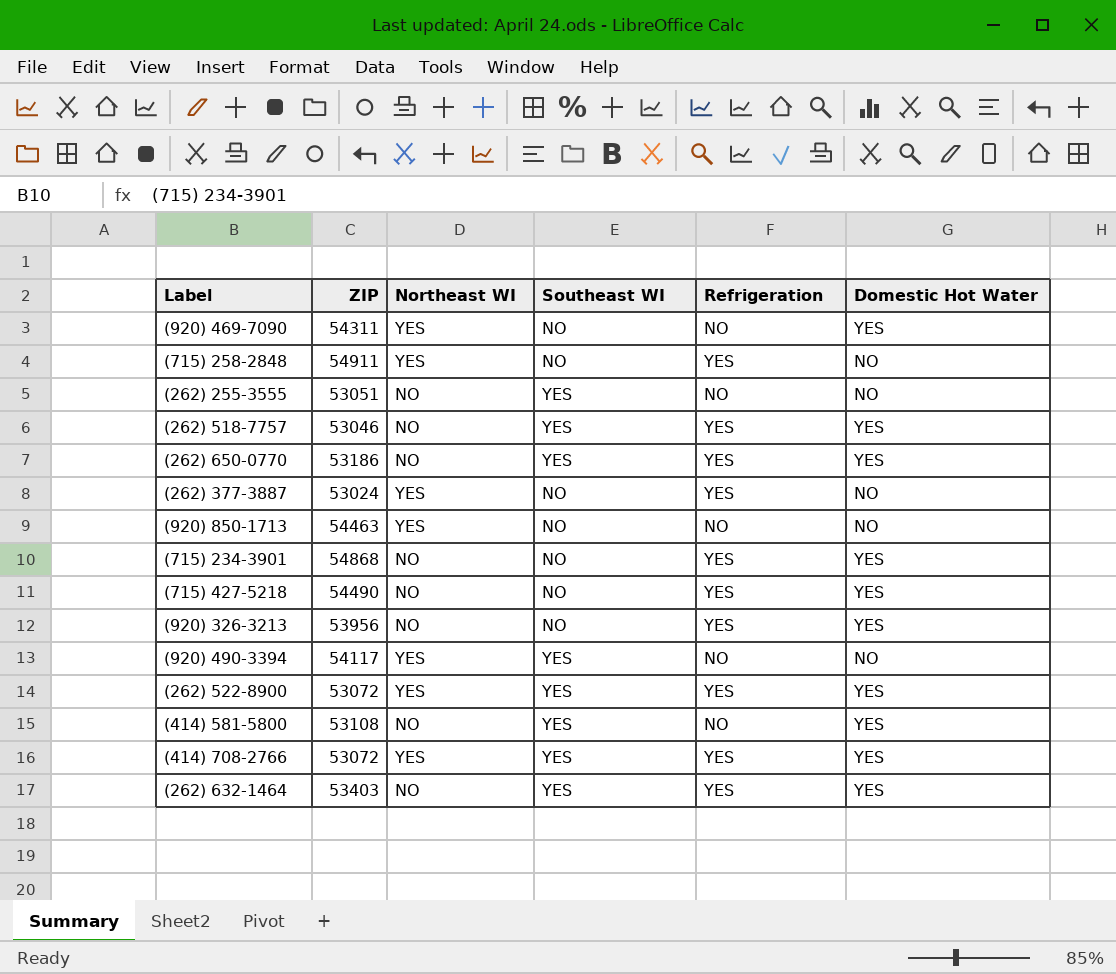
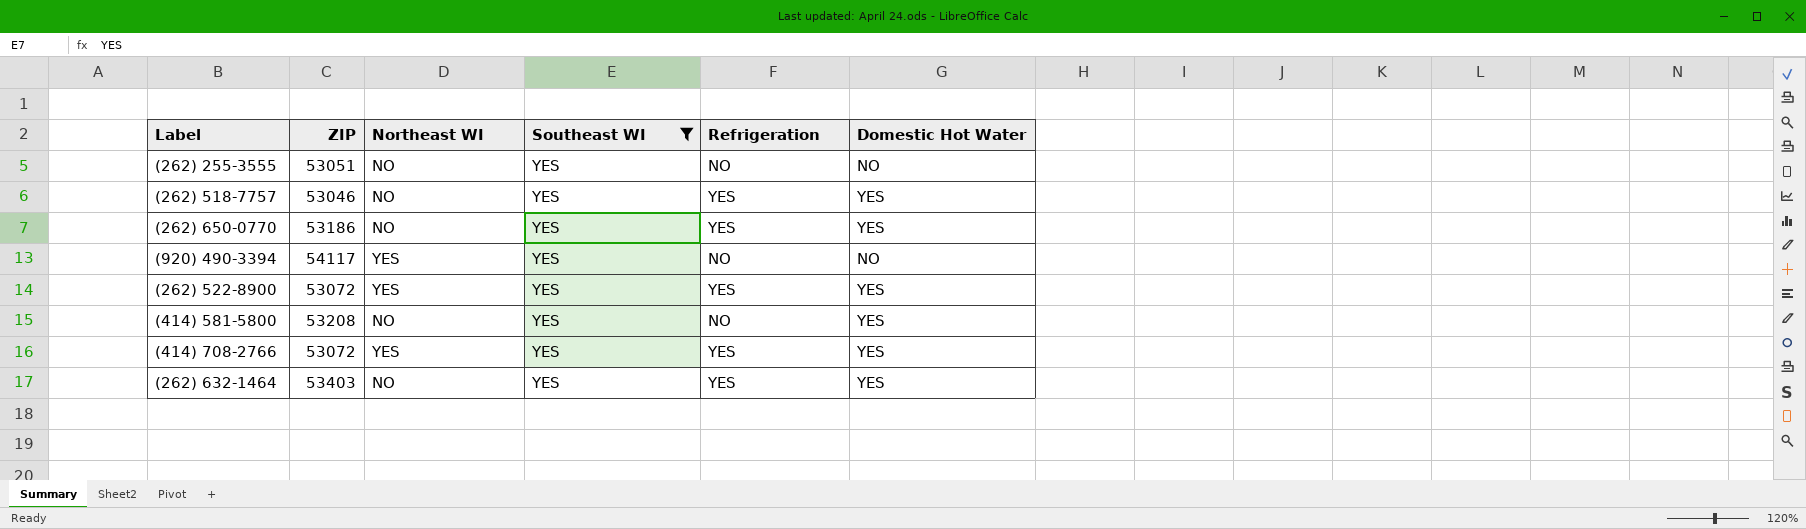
filter: none -> Southeast WI = YES
(414) 581-5800 | ZIP: 53108 -> 53208

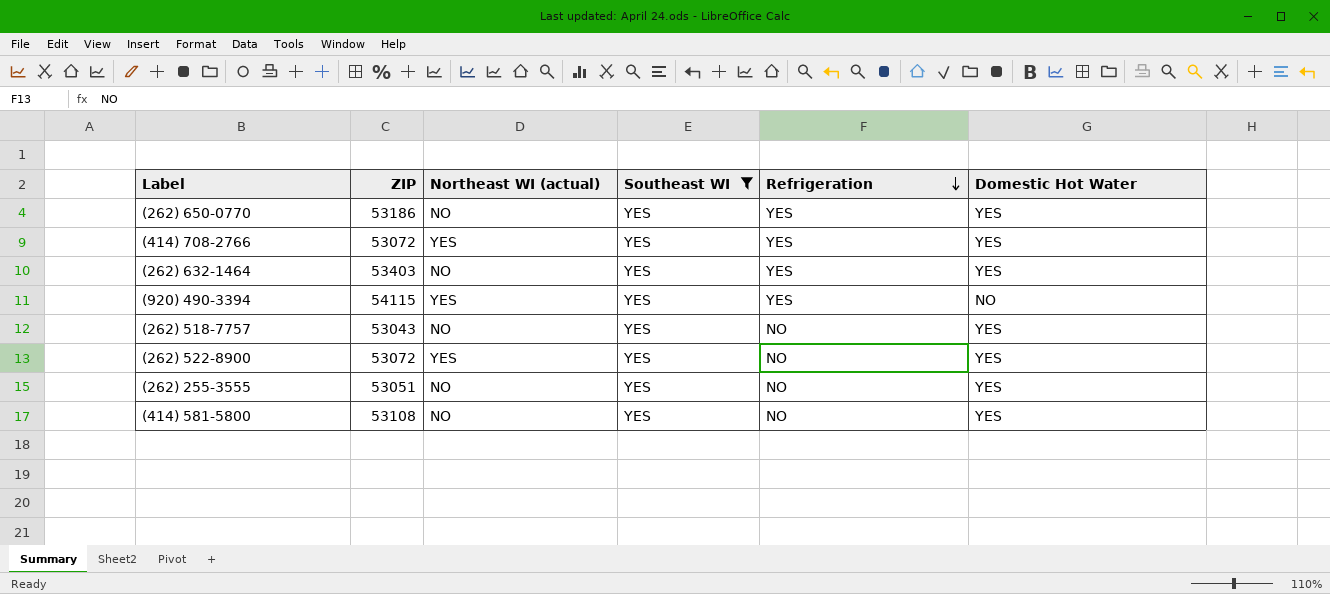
row order: none -> Refrigeration descending
column name: Northeast WI -> Northeast WI (actual)
(920) 490-3394 | ZIP: 54117 -> 54115
(920) 490-3394 | Refrigeration: NO -> YES
(262) 518-7757 | ZIP: 53046 -> 53043
(262) 518-7757 | Refrigeration: YES -> NO
(262) 522-8900 | Refrigeration: YES -> NO
(262) 255-3555 | Domestic Hot Water: NO -> YES
(414) 581-5800 | ZIP: 53208 -> 53108

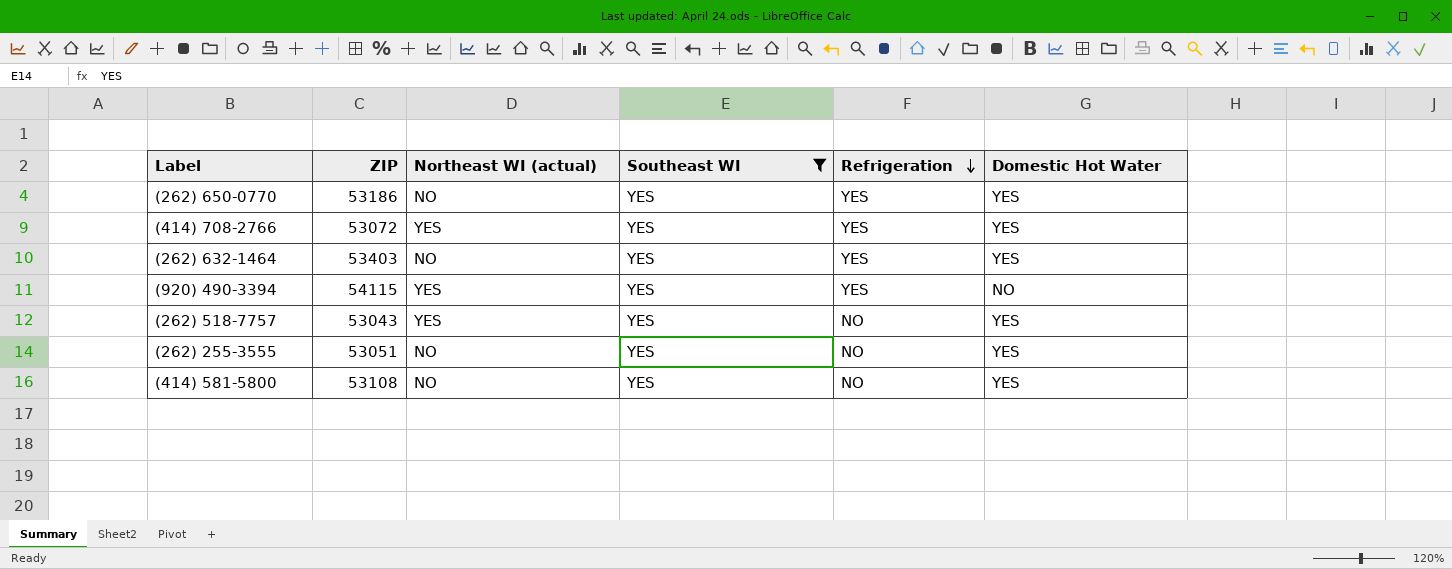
row (262) 522-8900: 53072 | YES | YES | NO | YES -> none
(262) 518-7757 | Northeast WI (actual): NO -> YES

